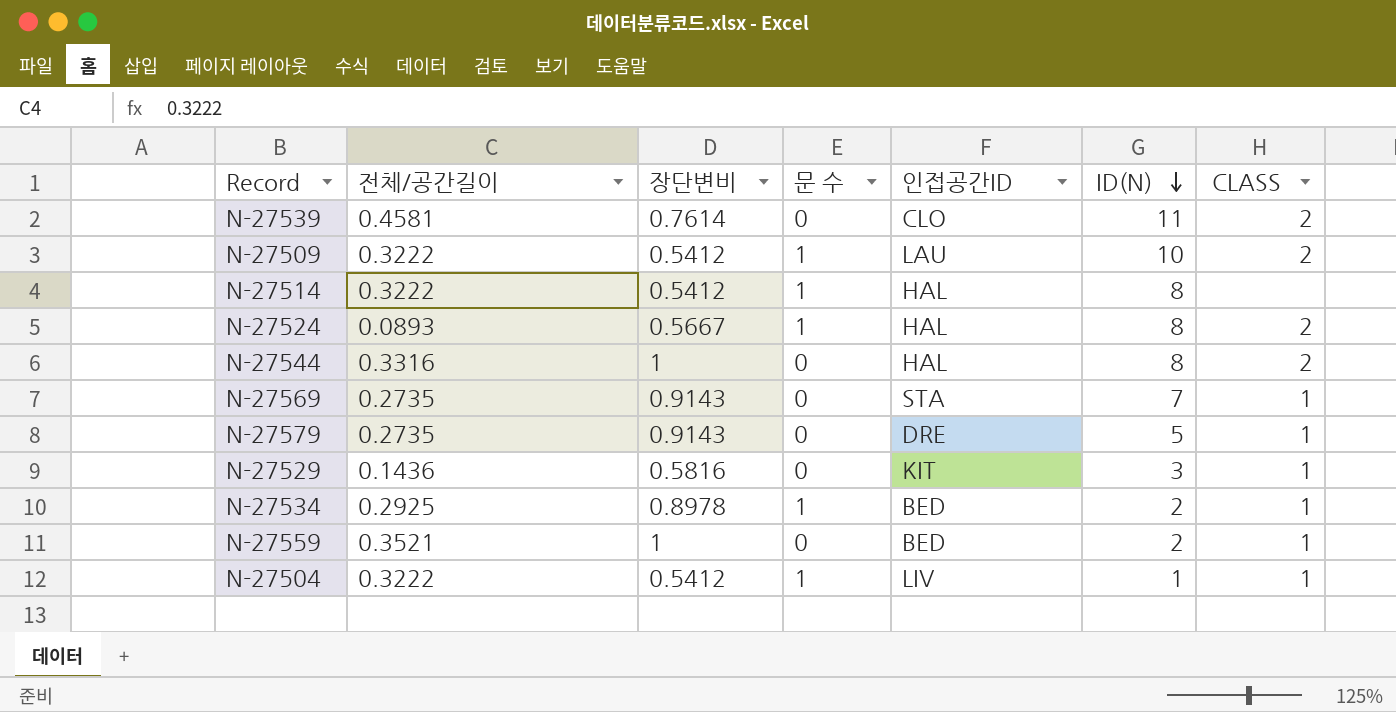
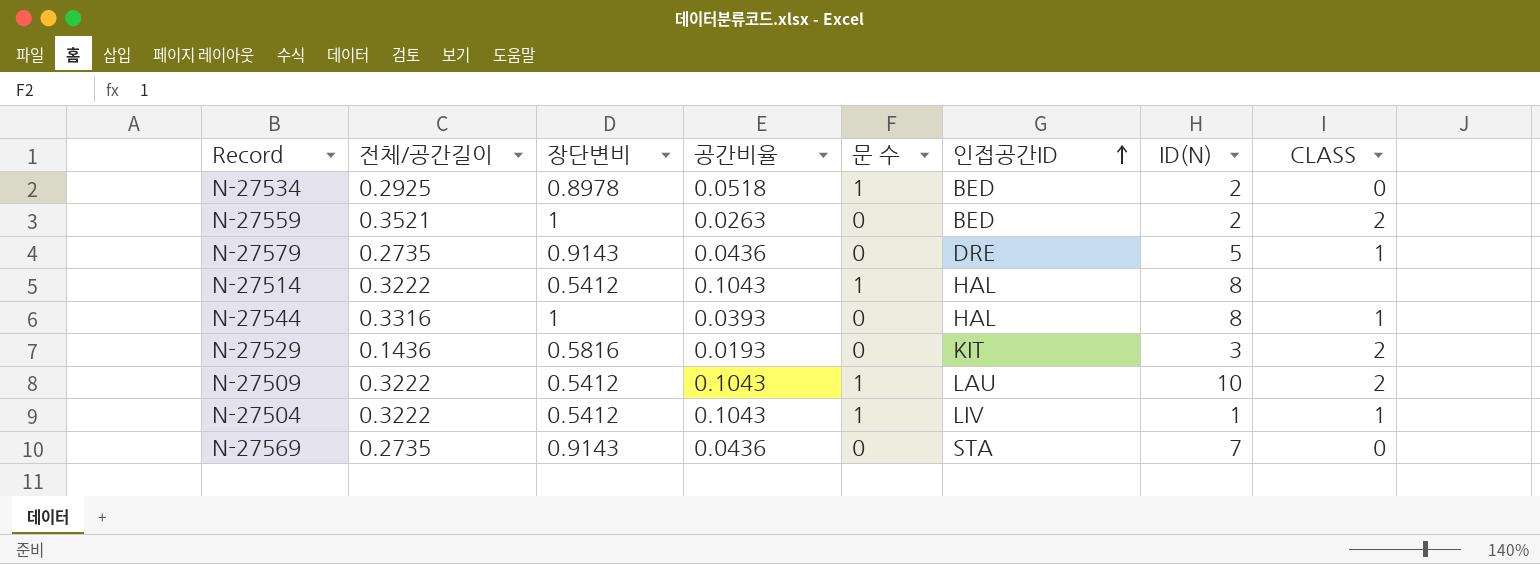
row order: ID(N) descending -> 인접공간ID ascending
column 공간비율 | position: none -> 4
row N-27539: 0.4581 | 0.7614 | 0 | CLO | 11 | 2 -> none
row N-27524: 0.0893 | 0.5667 | 1 | HAL | 8 | 2 -> none
N-27534 | CLASS: 1 -> 0
N-27559 | CLASS: 1 -> 2
N-27544 | CLASS: 2 -> 1
N-27529 | CLASS: 1 -> 2
N-27569 | CLASS: 1 -> 0

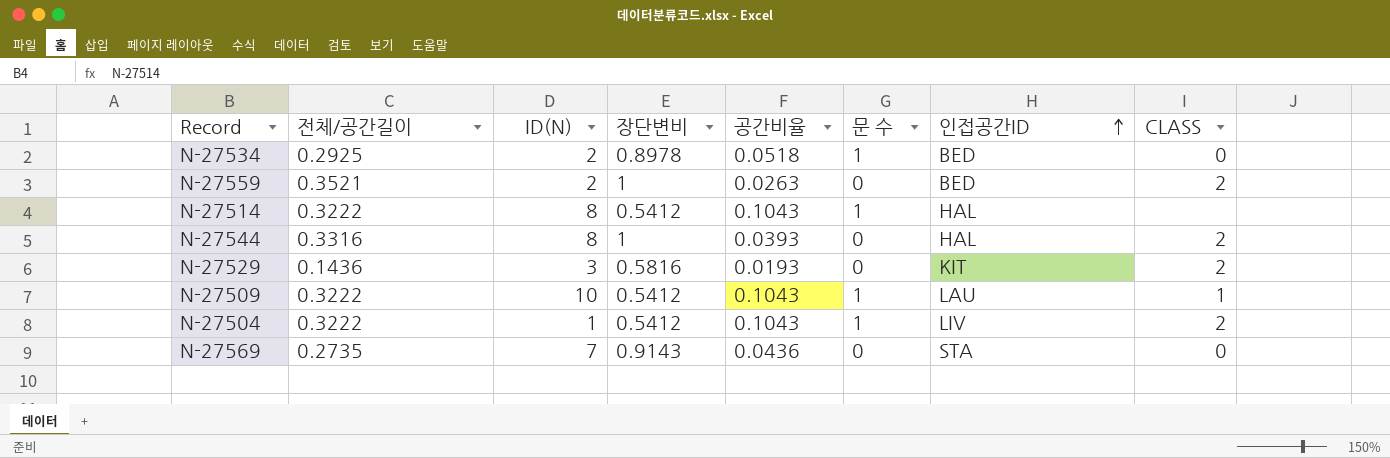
column ID(N) | position: 7 -> 3
row N-27579: 0.2735 | 0.9143 | 0.0436 | 0 | DRE | 5 | 1 -> none
N-27544 | CLASS: 1 -> 2
N-27509 | CLASS: 2 -> 1
N-27504 | CLASS: 1 -> 2

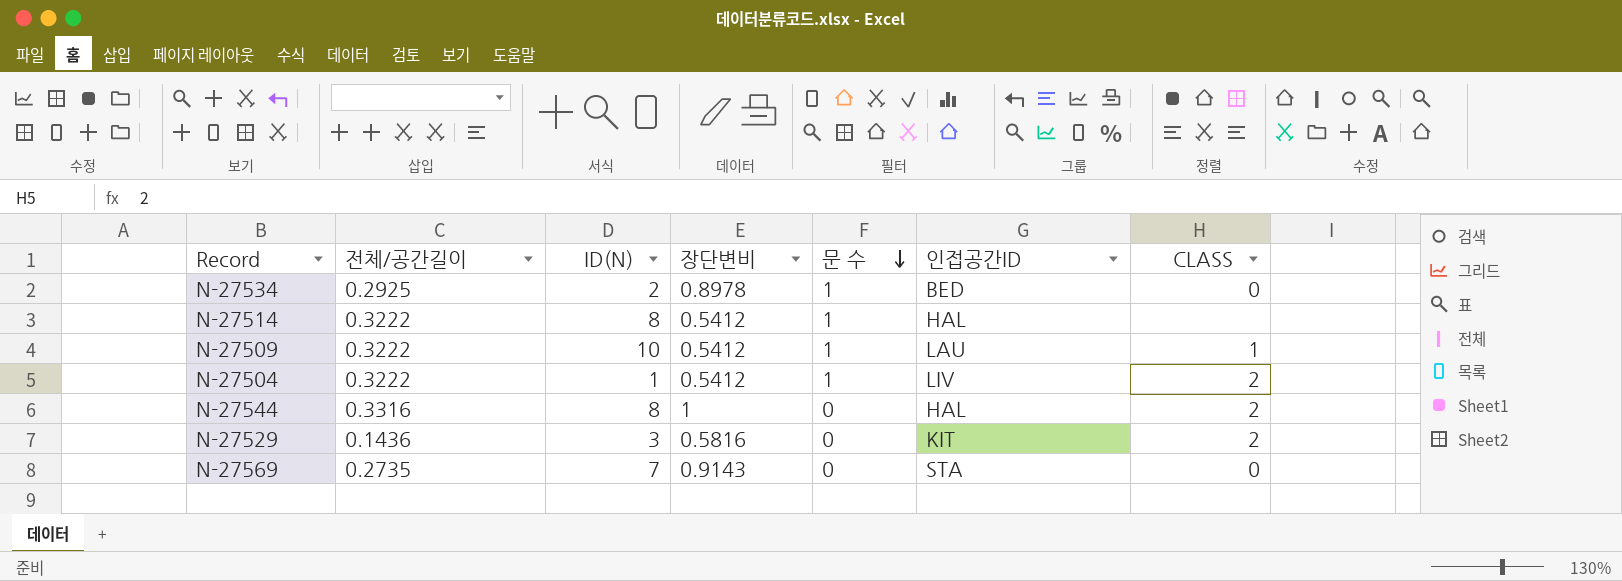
row order: 인접공간ID ascending -> 문 수 descending
column 공간비율 | position: 5 -> none
row N-27559: 0.3521 | 2 | 1 | 0.0263 | 0 | BED | 2 -> none

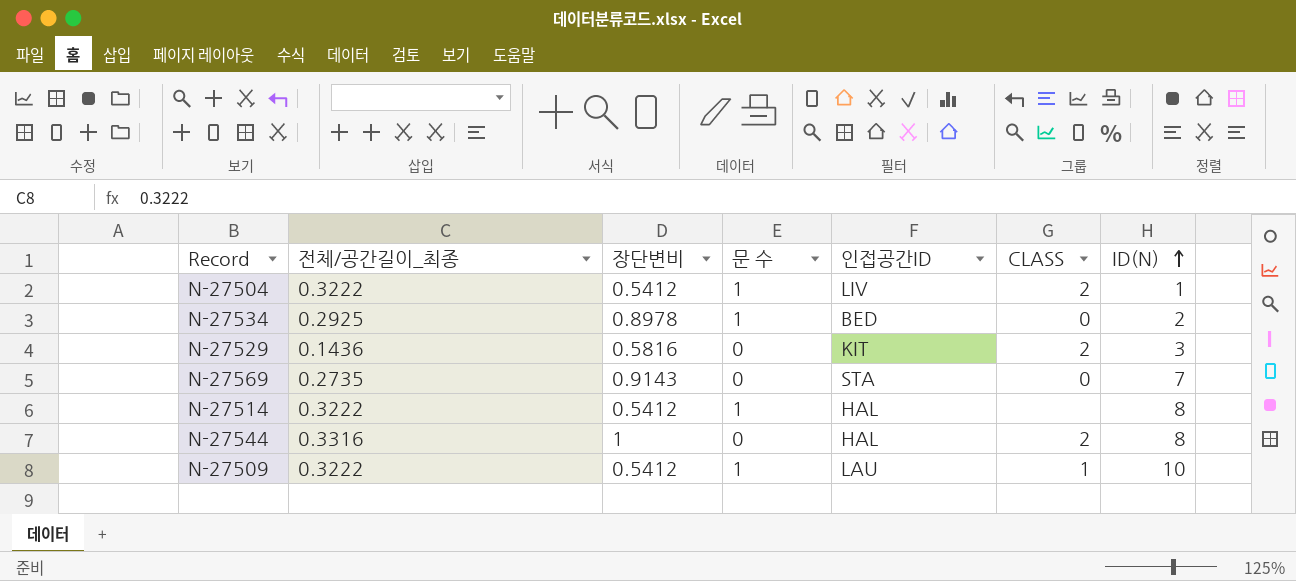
row order: 문 수 descending -> ID(N) ascending
column name: 전체/공간길이 -> 전체/공간길이_최종
column ID(N) | position: 3 -> 7

